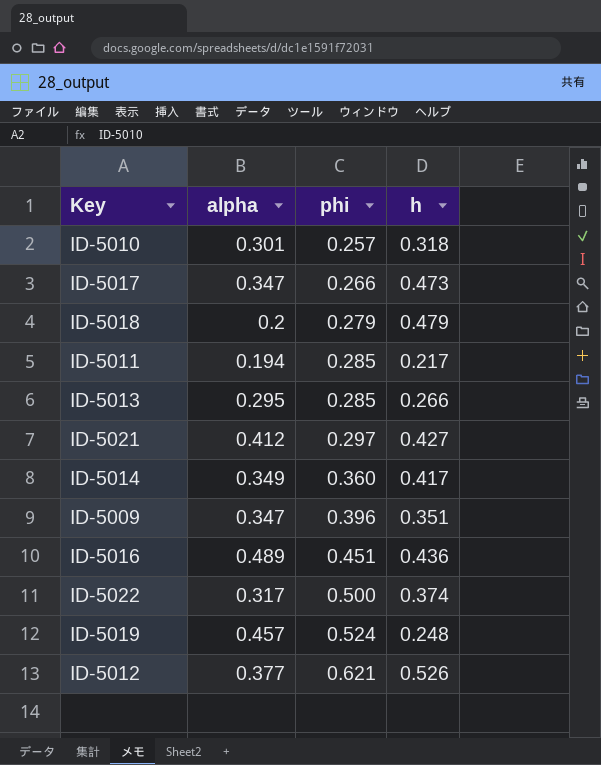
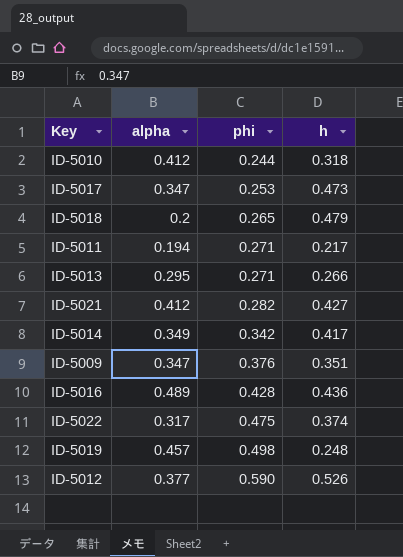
ID-5010 | alpha: 0.301 -> 0.412
ID-5010 | phi: 0.257 -> 0.244
ID-5017 | phi: 0.266 -> 0.253
ID-5018 | phi: 0.279 -> 0.265
ID-5011 | phi: 0.285 -> 0.271
ID-5013 | phi: 0.285 -> 0.271
ID-5021 | phi: 0.297 -> 0.282
ID-5014 | phi: 0.360 -> 0.342
ID-5009 | phi: 0.396 -> 0.376
ID-5016 | phi: 0.451 -> 0.428
ID-5022 | phi: 0.500 -> 0.475
ID-5019 | phi: 0.524 -> 0.498
ID-5012 | phi: 0.621 -> 0.590

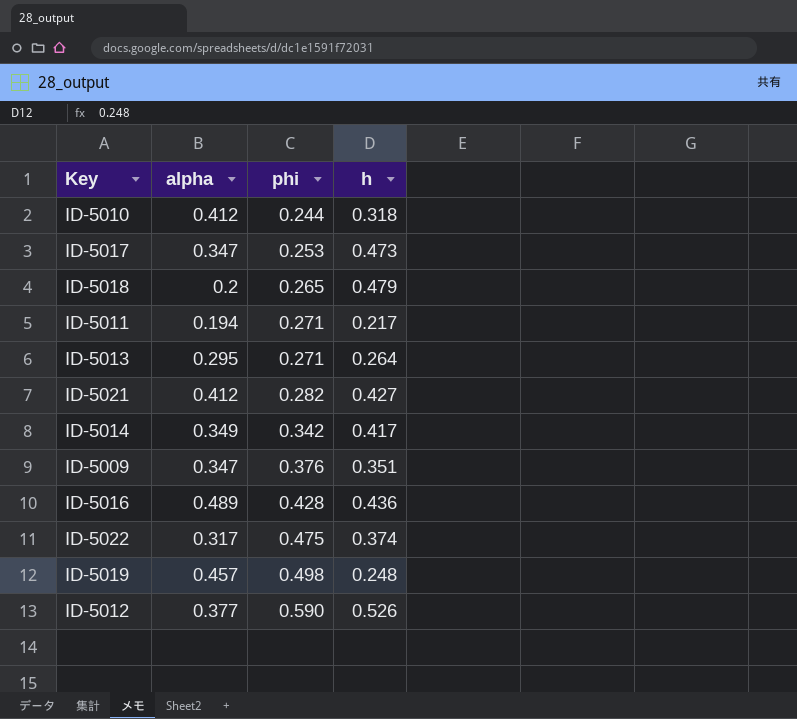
ID-5013 | h: 0.266 -> 0.264

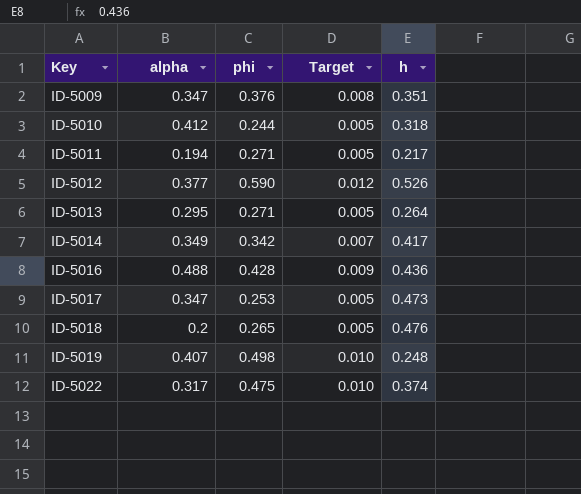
row order: phi ascending -> Key ascending
column Target | formula: none -> [phi] * 0.02
row ID-5021: 0.412 | 0.282 | 0.427 -> none
ID-5016 | alpha: 0.489 -> 0.488
ID-5018 | h: 0.479 -> 0.476
ID-5019 | alpha: 0.457 -> 0.407

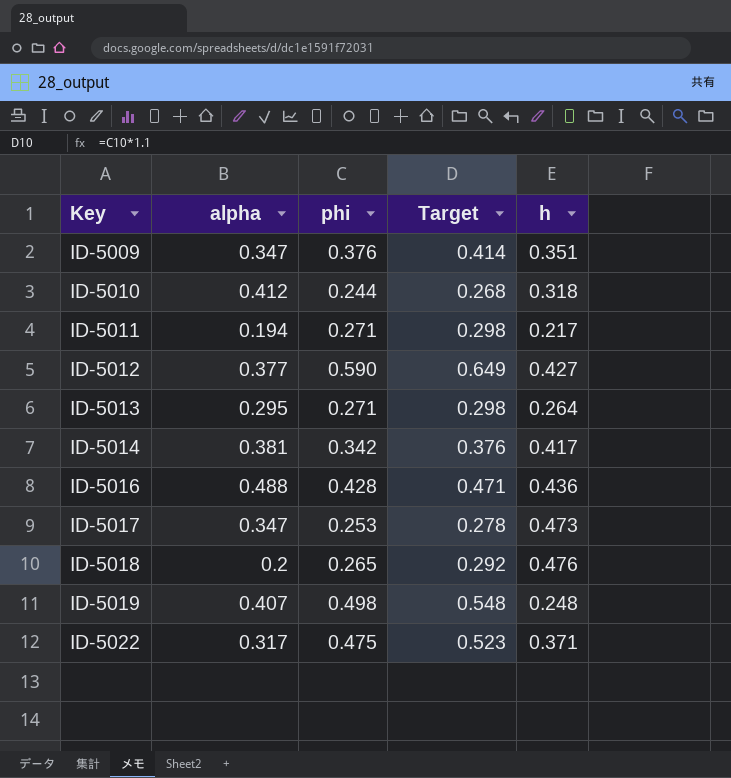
column Target | formula: [phi] * 0.02 -> [phi] * 1.1
ID-5012 | h: 0.526 -> 0.427
ID-5014 | alpha: 0.349 -> 0.381
ID-5022 | h: 0.374 -> 0.371

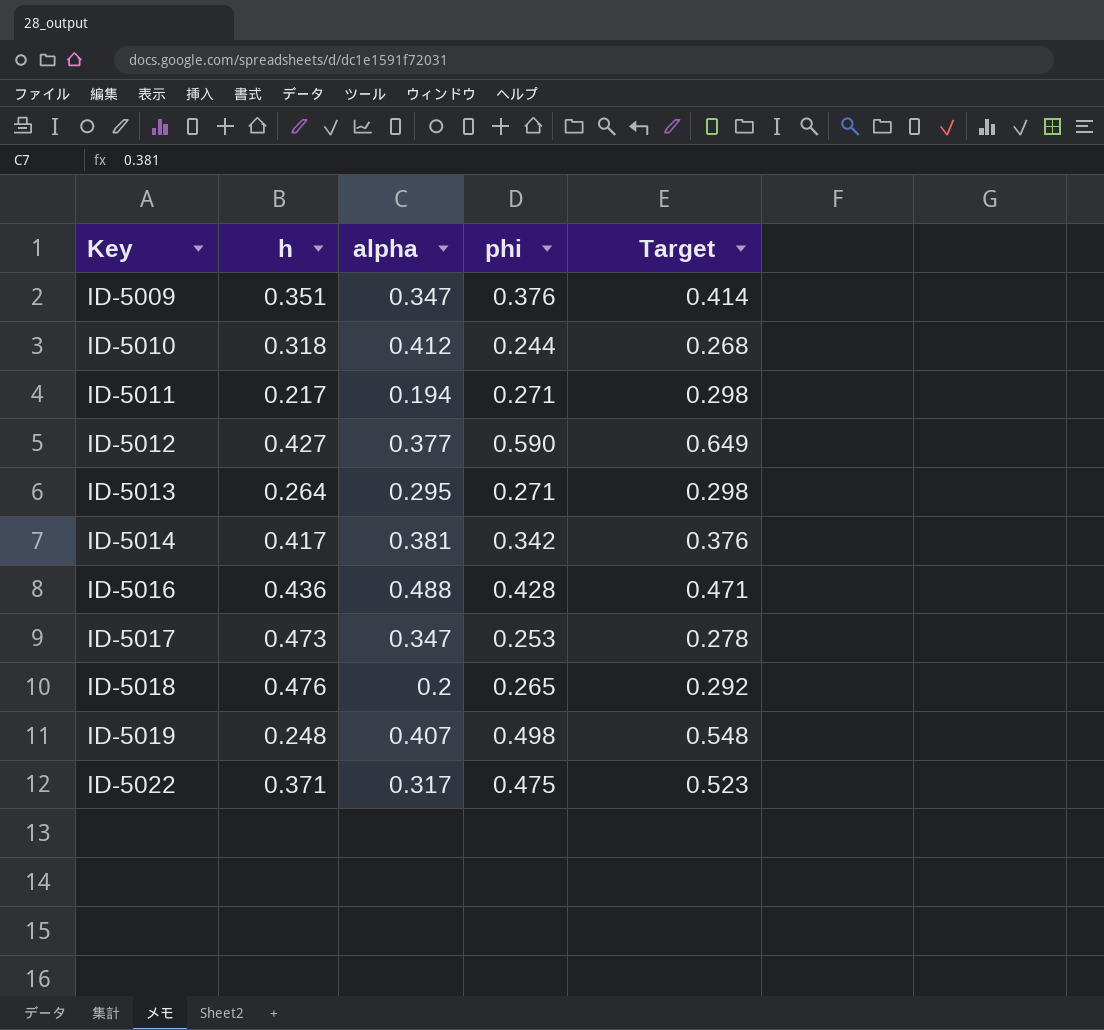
column h | position: 5 -> 2

